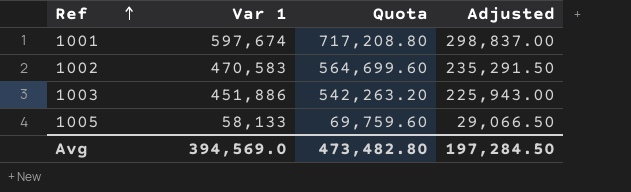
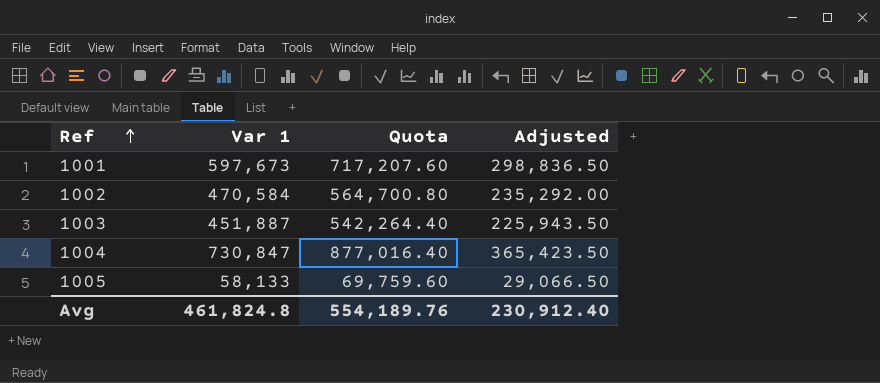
1001 | Var 1: 597,674 -> 597,673
1001 | Quota: 717,208.80 -> 717,207.60
1001 | Adjusted: 298,837.00 -> 298,836.50
1002 | Var 1: 470,583 -> 470,584
1002 | Quota: 564,699.60 -> 564,700.80
1002 | Adjusted: 235,291.50 -> 235,292.00
1003 | Var 1: 451,886 -> 451,887
1003 | Quota: 542,263.20 -> 542,264.40
1003 | Adjusted: 225,943.00 -> 225,943.50
row 1004: none -> 730,847 | 877,016.40 | 365,423.50
Avg | Var 1: 394,569.0 -> 461,824.8
Avg | Quota: 473,482.80 -> 554,189.76
Avg | Adjusted: 197,284.50 -> 230,912.40

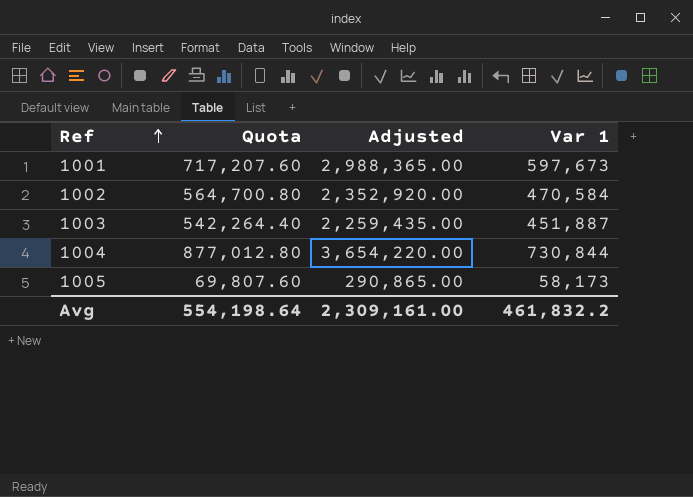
column Adjusted | formula: [Var 1] * 0.5 -> [Var 1] * 5
column Var 1 | position: 2 -> 4
1004 | Quota: 877,016.40 -> 877,012.80
1004 | Var 1: 730,847 -> 730,844
1005 | Quota: 69,759.60 -> 69,807.60
1005 | Var 1: 58,133 -> 58,173
Avg | Quota: 554,189.76 -> 554,198.64
Avg | Adjusted: 230,912.40 -> 2,309,161.00
Avg | Var 1: 461,824.8 -> 461,832.2

